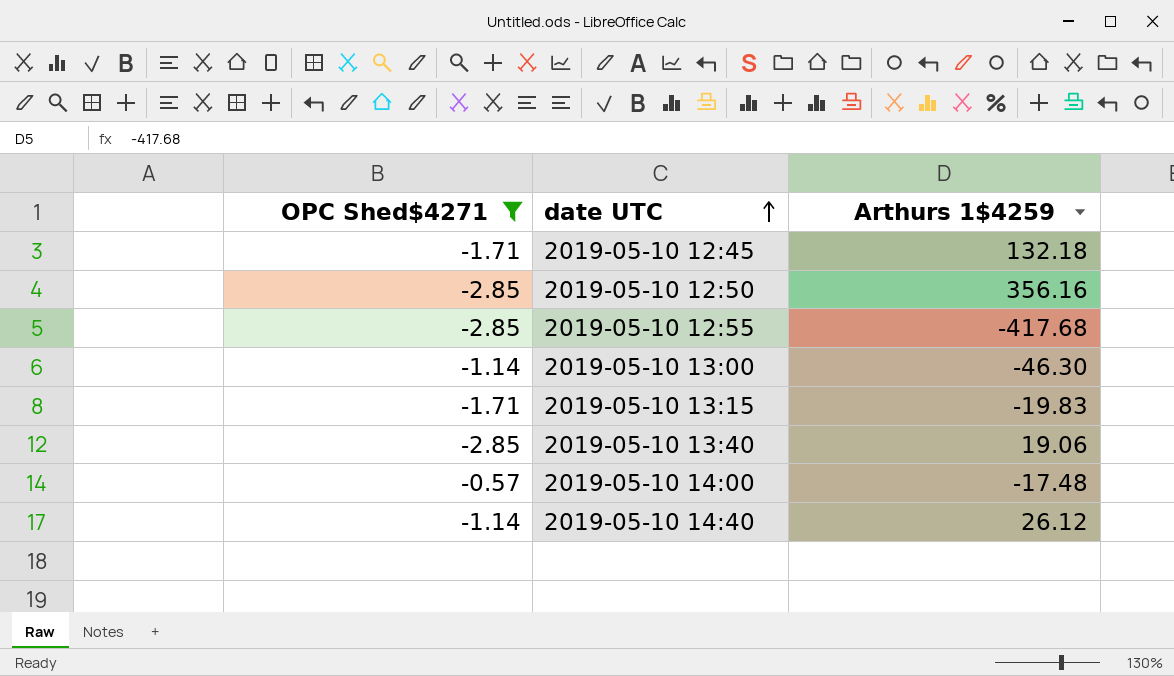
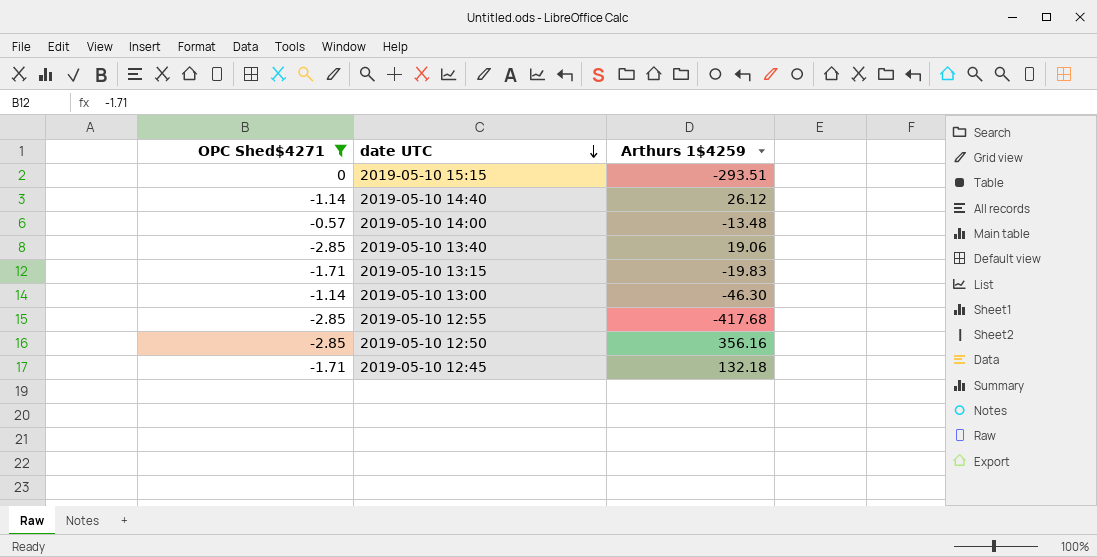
row order: date UTC ascending -> date UTC descending
row 2019-05-10 15:15: none -> 0 | -293.51
2019-05-10 14:00 | Arthurs 1$4259: -17.48 -> -13.48

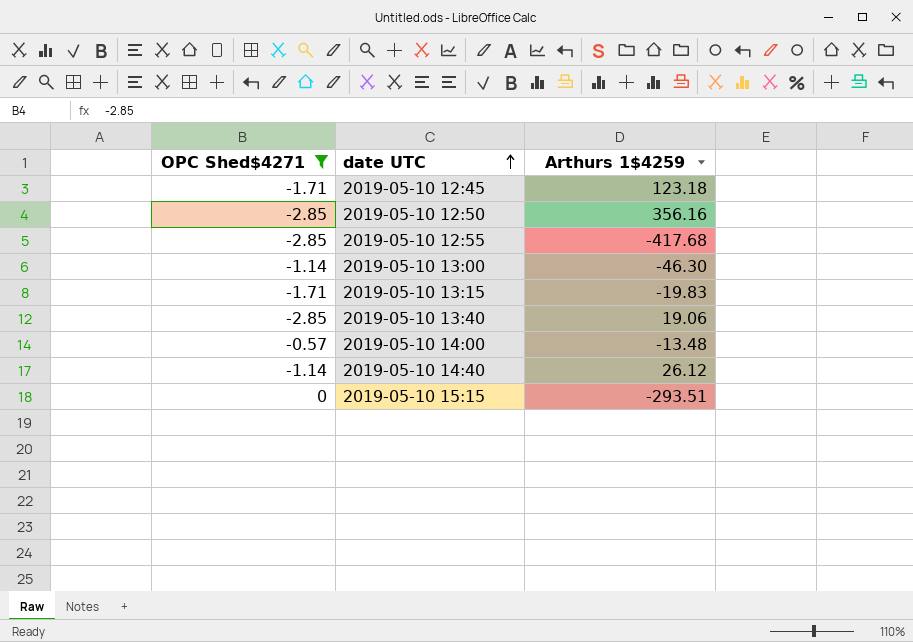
row order: date UTC descending -> date UTC ascending
2019-05-10 12:45 | Arthurs 1$4259: 132.18 -> 123.18

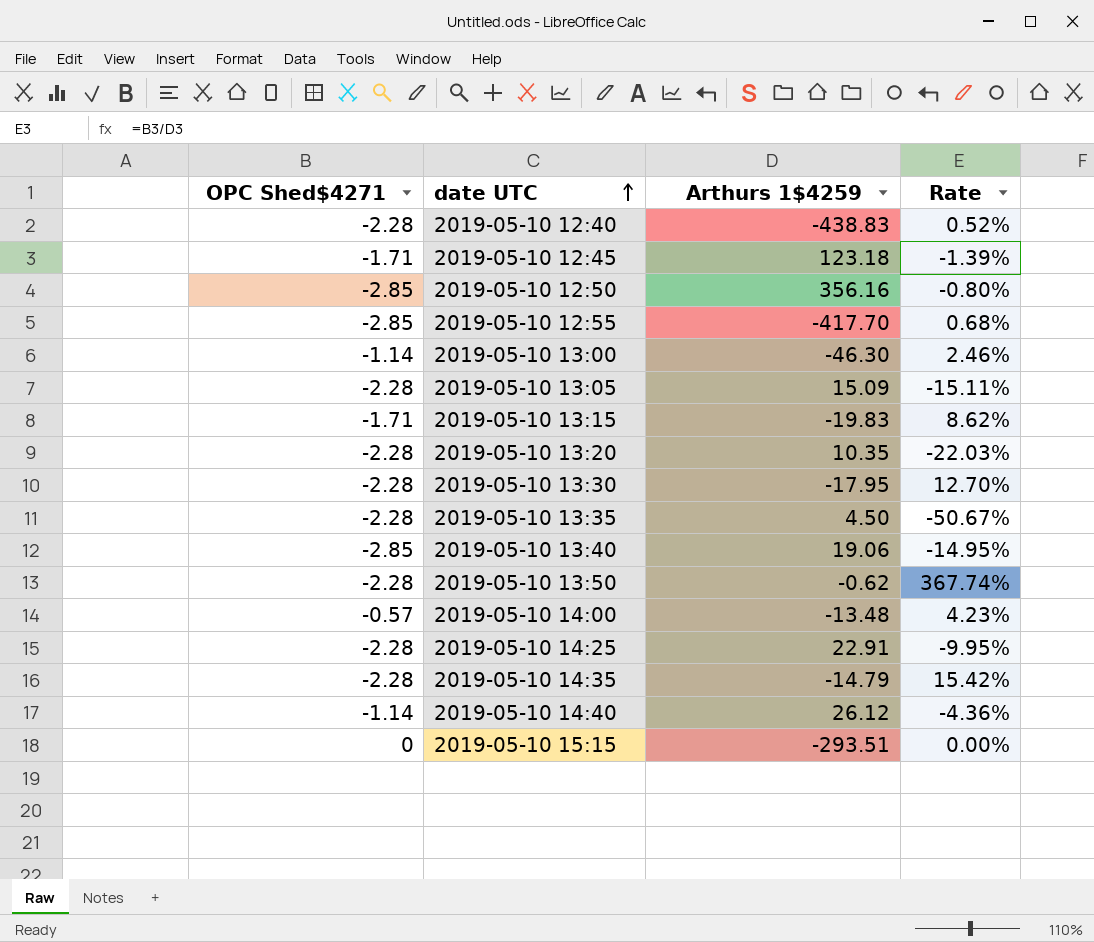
filter: OPC Shed$4271 != -2.28 -> none
column Rate | formula: none -> [OPC Shed$4271] / [Arthurs 1$4259]
2019-05-10 12:55 | Arthurs 1$4259: -417.68 -> -417.70

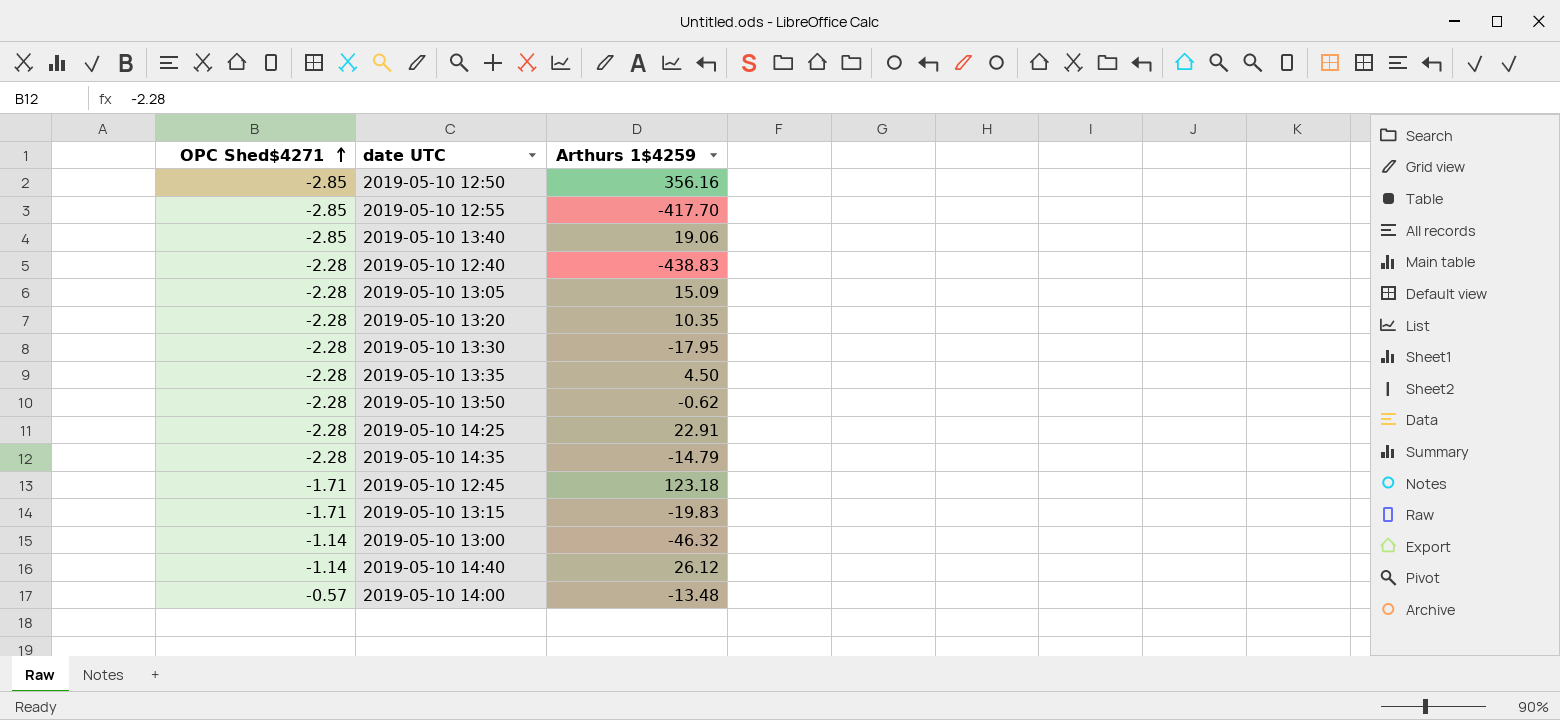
row order: date UTC ascending -> OPC Shed$4271 ascending
column Rate | formula: [OPC Shed$4271] / [Arthurs 1$4259] -> none
row 2019-05-10 15:15: 0 | -293.51 | 0.00% -> none
2019-05-10 13:00 | Arthurs 1$4259: -46.30 -> -46.32

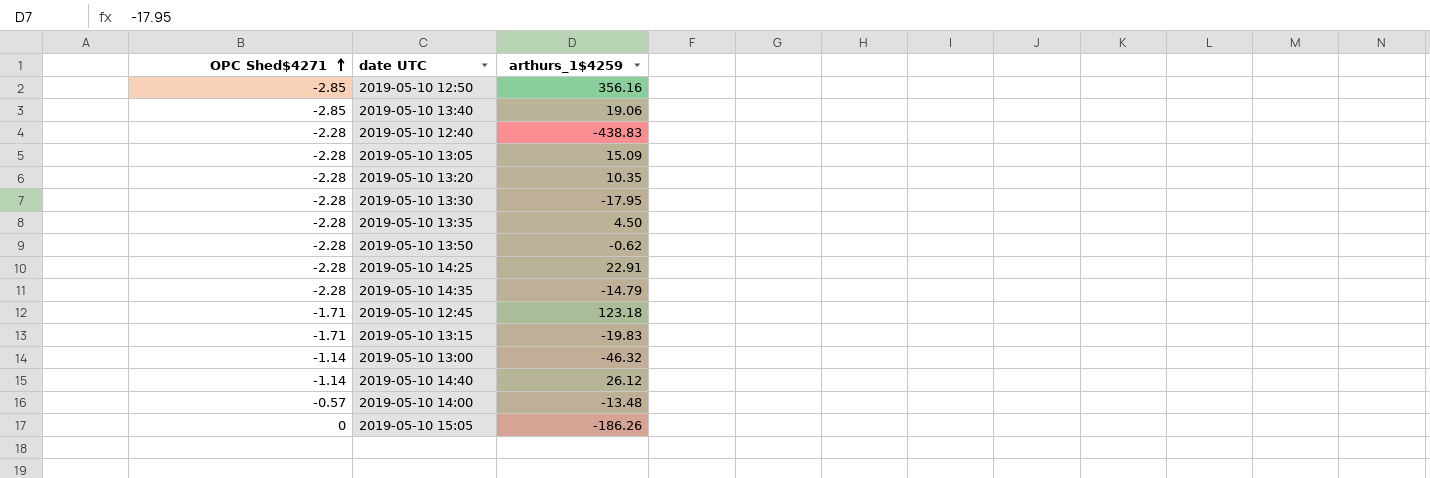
column name: Arthurs 1$4259 -> arthurs_1$4259
row 2019-05-10 12:55: -2.85 | -417.70 -> none
row 2019-05-10 15:05: none -> 0 | -186.26

